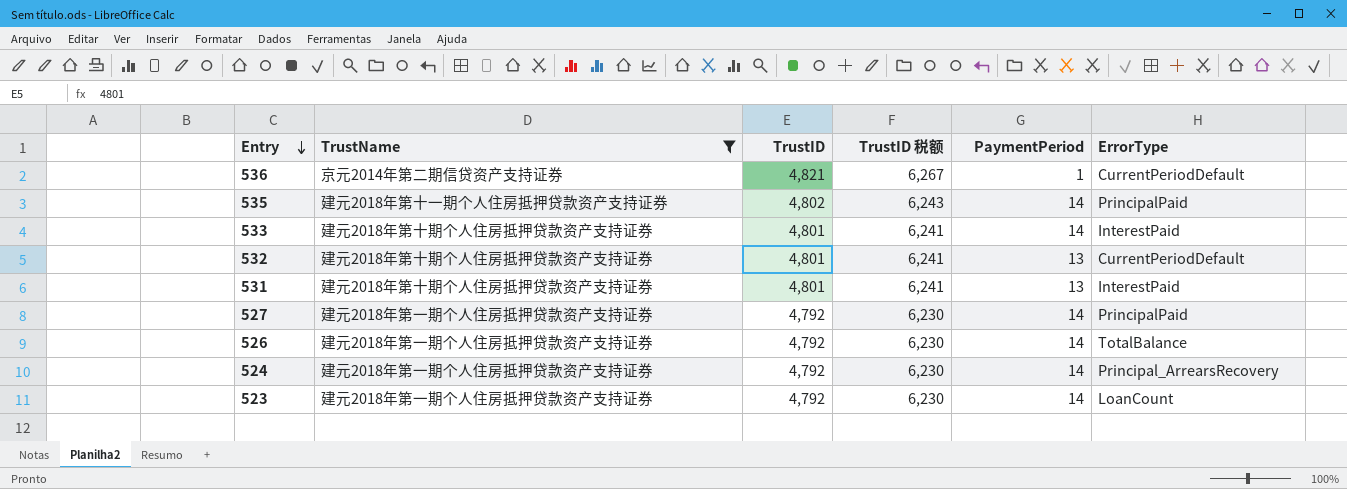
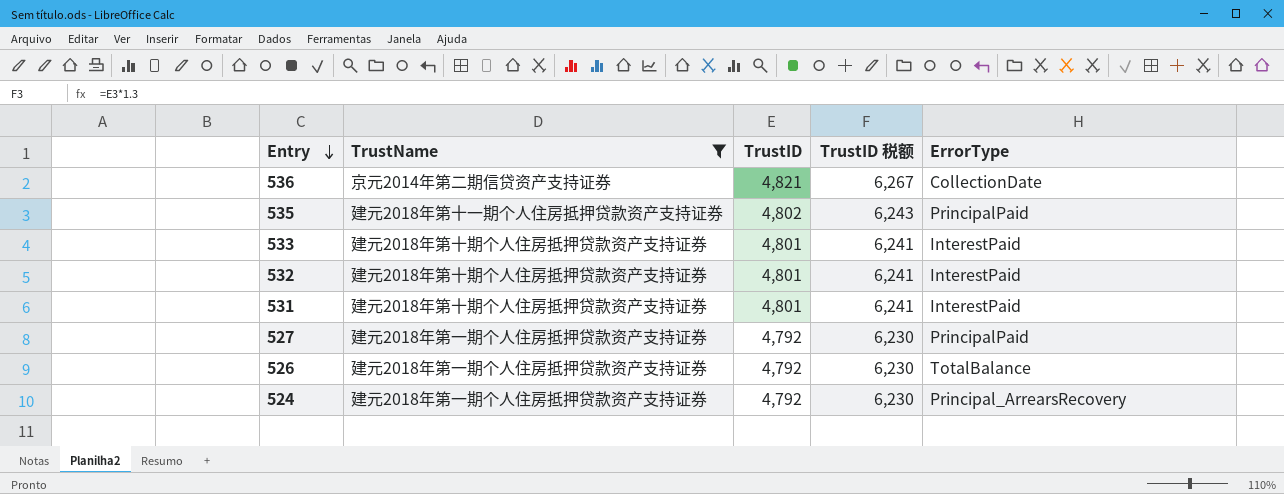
column PaymentPeriod | position: 5 -> none
row 523: 建元2018年第一期个人住房抵押贷款资产支持证券 | 4,792 | 6,230 | 14 | LoanCount -> none
536 | ErrorType: CurrentPeriodDefault -> CollectionDate
532 | ErrorType: CurrentPeriodDefault -> InterestPaid

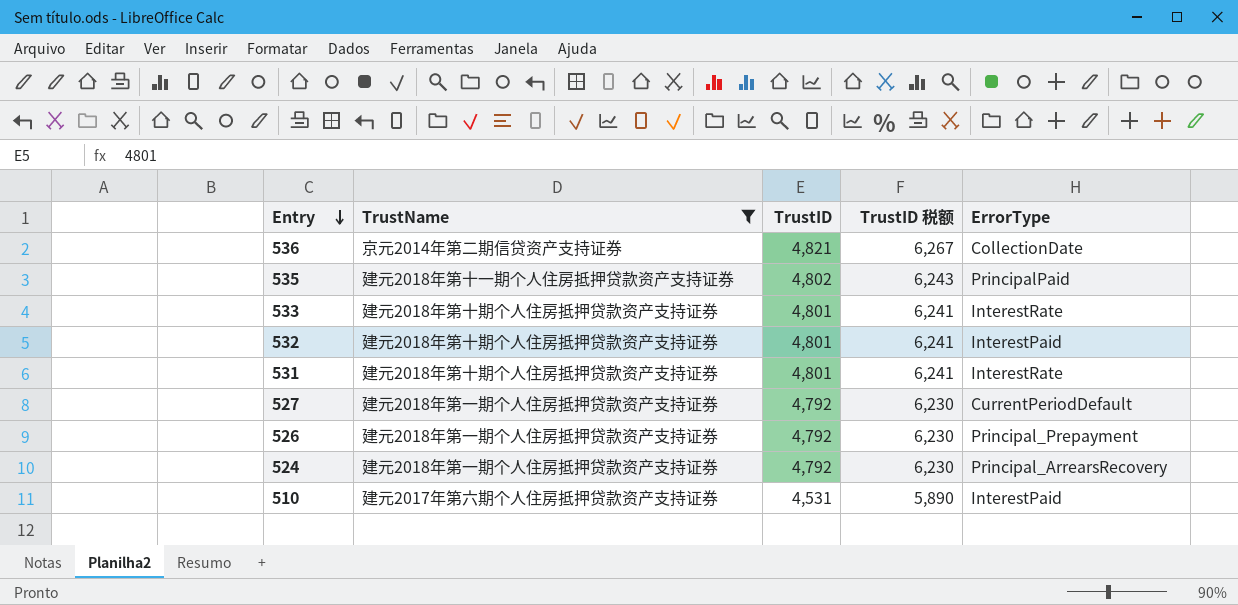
533 | ErrorType: InterestPaid -> InterestRate
531 | ErrorType: InterestPaid -> InterestRate
527 | ErrorType: PrincipalPaid -> CurrentPeriodDefault
526 | ErrorType: TotalBalance -> Principal_Prepayment
row 510: none -> 建元2017年第六期个人住房抵押贷款资产支持证券 | 4,531 | 5,890 | InterestPaid

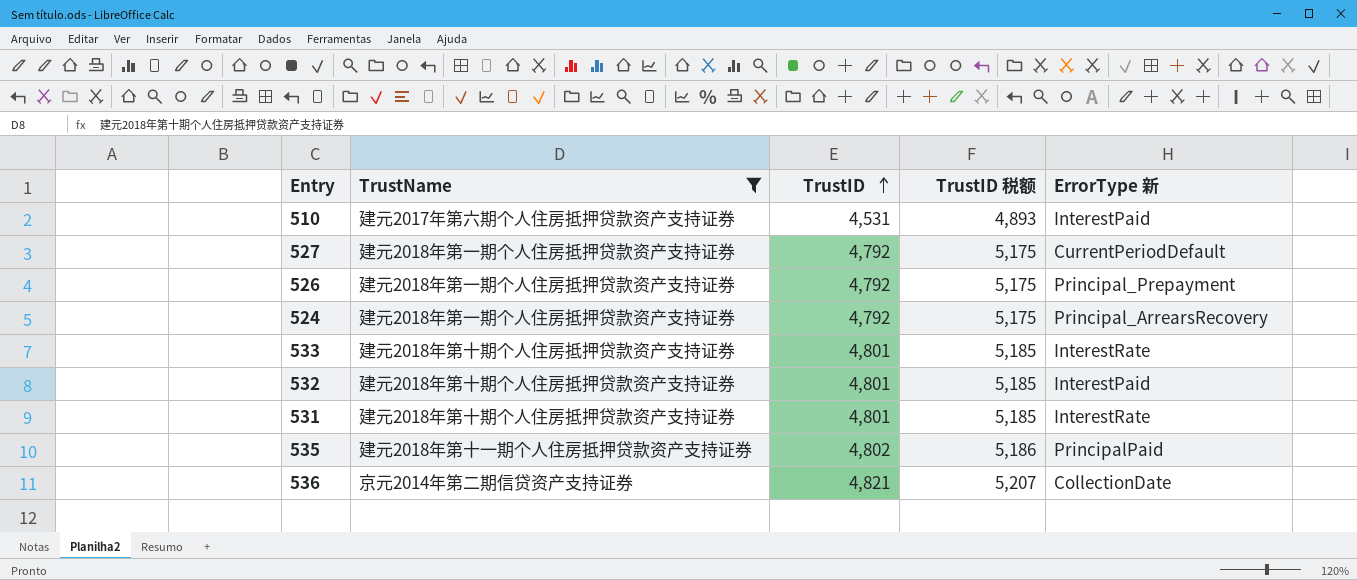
row order: Entry descending -> TrustID ascending
column TrustID 税额 | formula: [TrustID] * 1.3 -> [TrustID] * 1.08
column name: ErrorType -> ErrorType 新

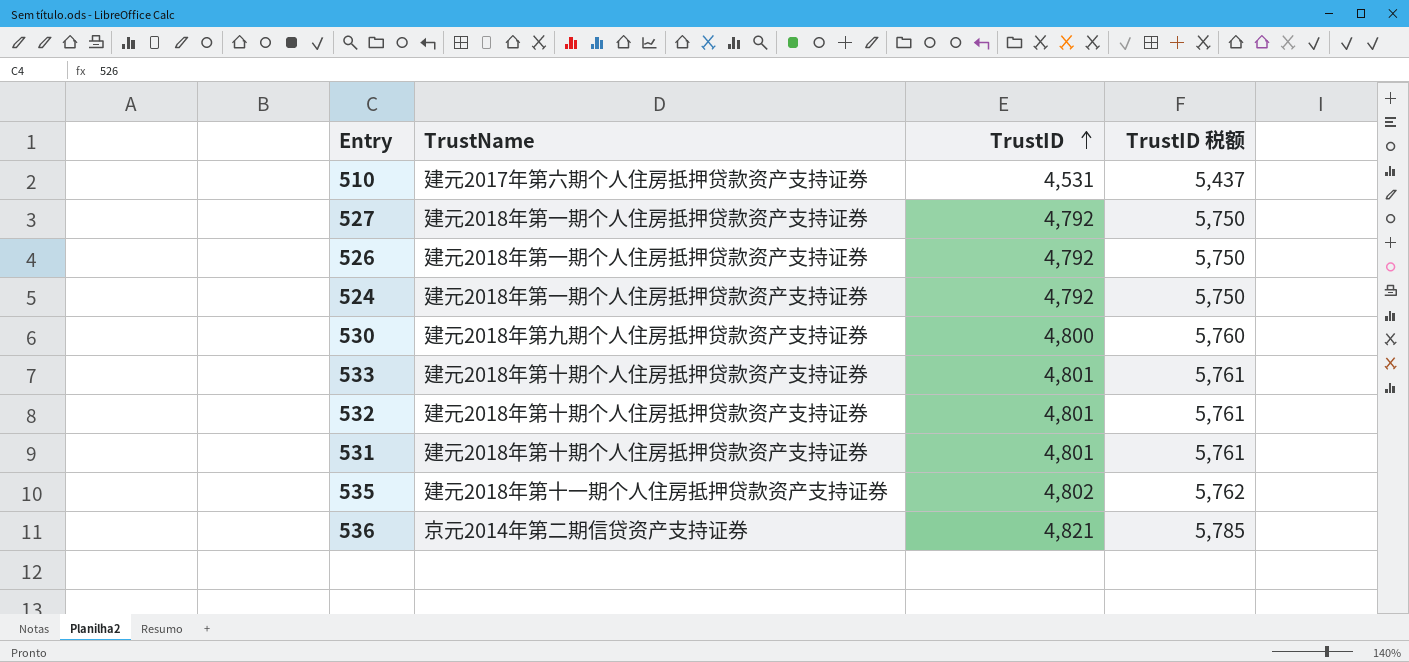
filter: TrustName != 建元2018年第九期个人住房抵押贷款资产支持证券 -> none
column ErrorType 新 | position: 5 -> none
column TrustID 税额 | formula: [TrustID] * 1.08 -> [TrustID] * 1.2

